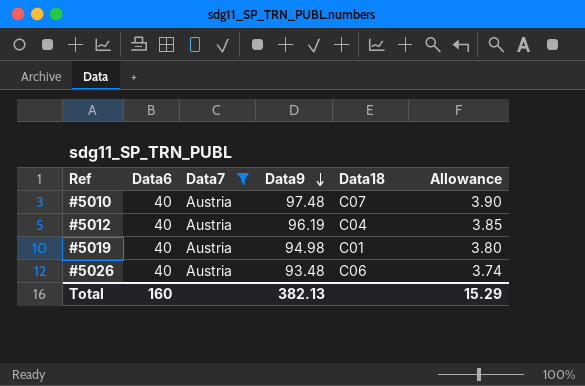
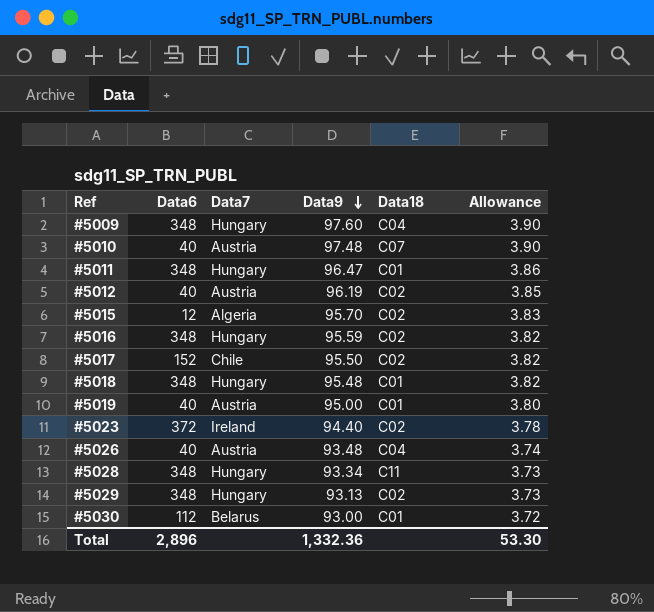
filter: Data7 = Austria -> none
#5012 | Data18: C04 -> C02
#5019 | Data9: 94.98 -> 95.00
#5026 | Data18: C06 -> C04
Total | Data6: 160 -> 2,896
Total | Data9: 382.13 -> 1,332.36
Total | Allowance: 15.29 -> 53.30

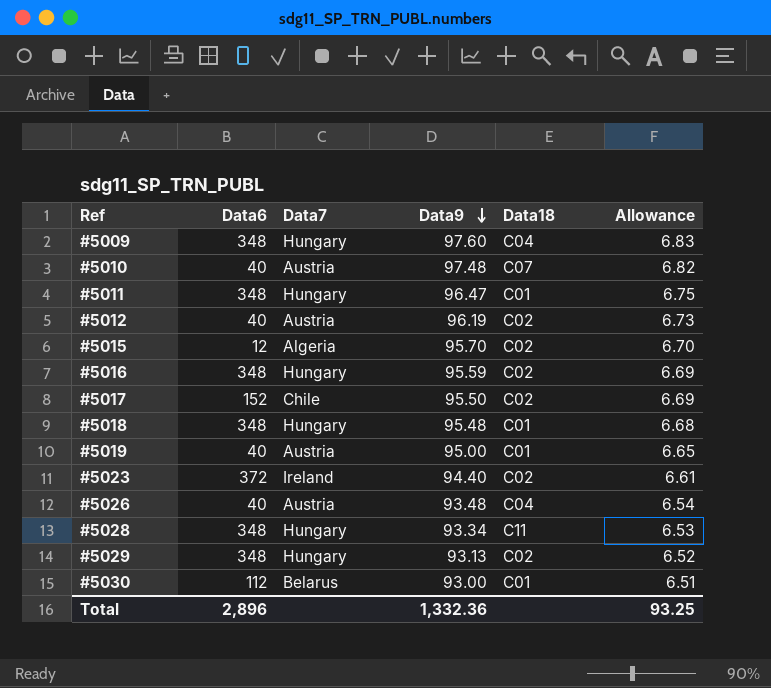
column Allowance | formula: [Data9] * 0.04 -> [Data9] * 0.07
Total | Allowance: 53.30 -> 93.25

